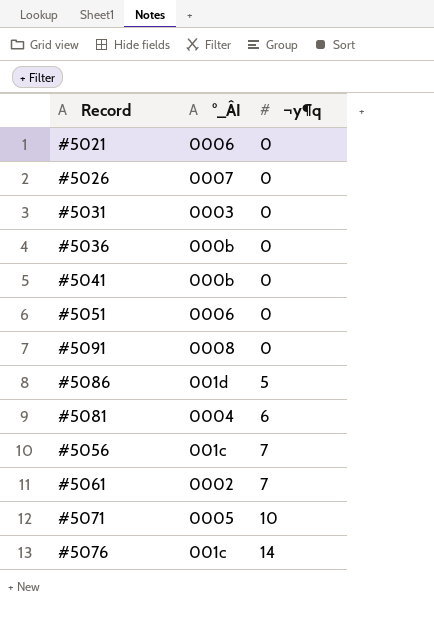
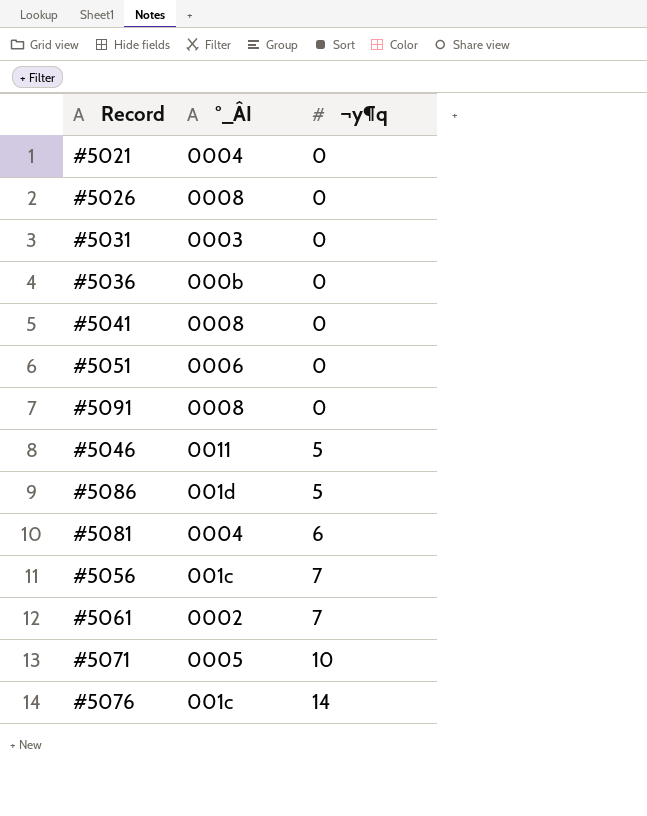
#5021 | °_ÂI: 0006 -> 0004
#5026 | °_ÂI: 0007 -> 0008
#5041 | °_ÂI: 000b -> 0008
row #5046: none -> 0011 | 5

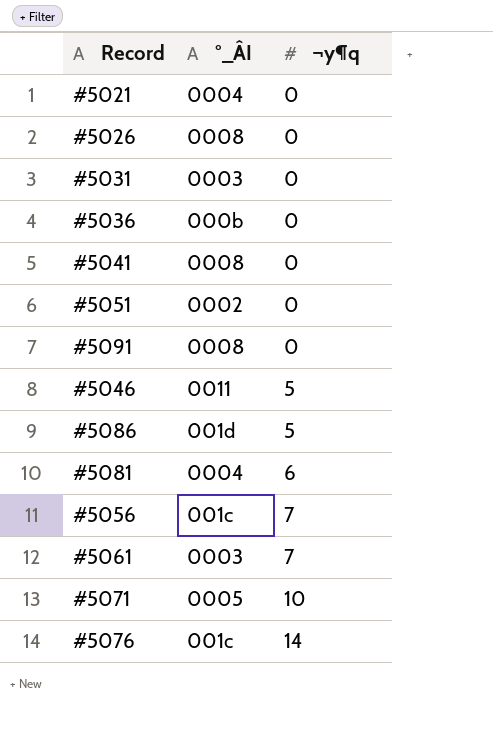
#5051 | °_ÂI: 0006 -> 0002
#5061 | °_ÂI: 0002 -> 0003

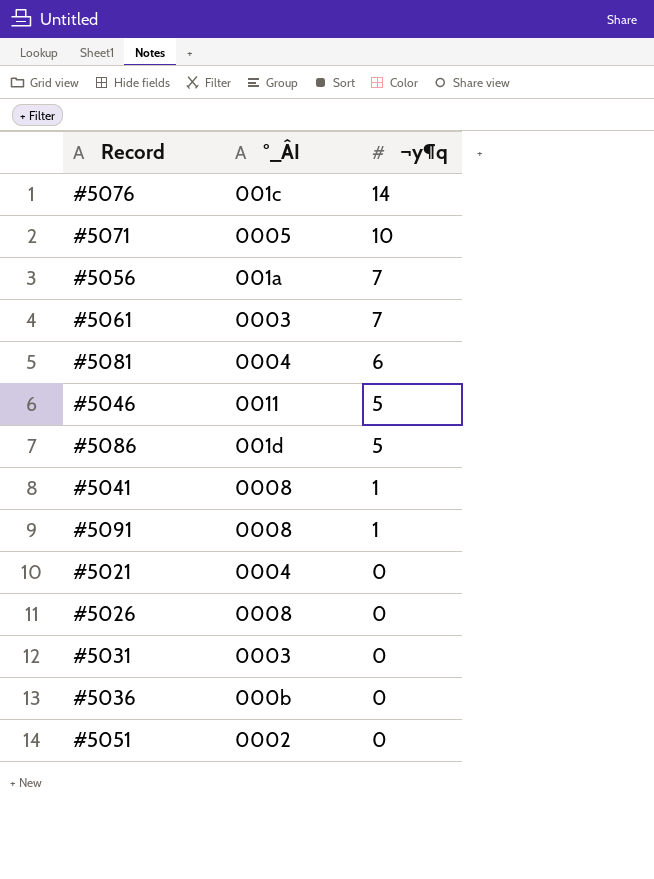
row order: ¬y¶q ascending -> ¬y¶q descending
#5056 | °_ÂI: 001c -> 001a
#5041 | ¬y¶q: 0 -> 1
#5091 | ¬y¶q: 0 -> 1

